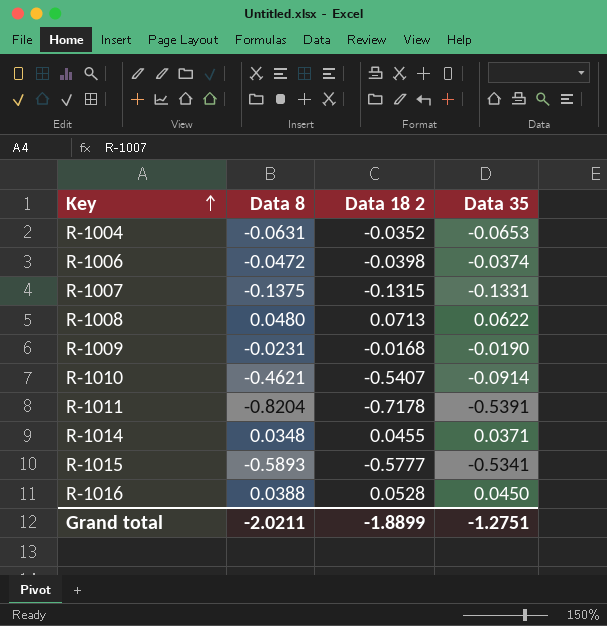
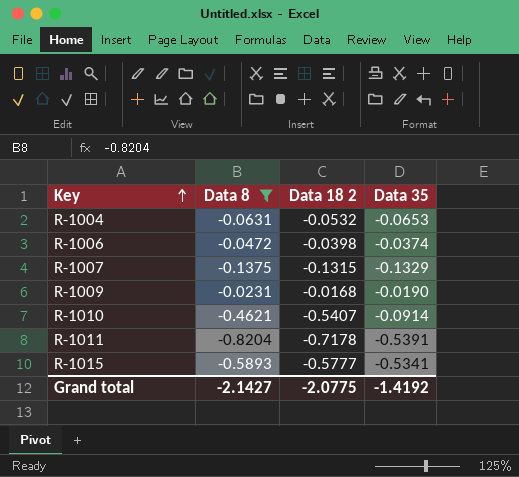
filter: none -> Data 8 <= -0.0231
R-1004 | Data 18 2: -0.0352 -> -0.0532
R-1007 | Data 35: -0.1331 -> -0.1329
Grand total | Data 8: -2.0211 -> -2.1427
Grand total | Data 18 2: -1.8899 -> -2.0775
Grand total | Data 35: -1.2751 -> -1.4192

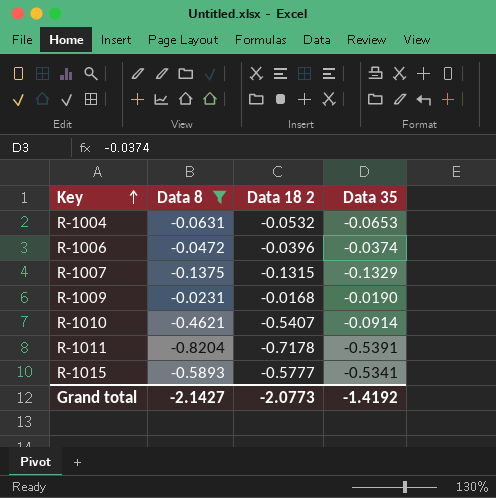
R-1006 | Data 18 2: -0.0398 -> -0.0396
Grand total | Data 18 2: -2.0775 -> -2.0773

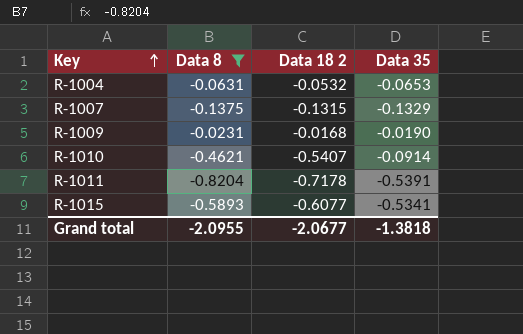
row R-1006: -0.0472 | -0.0396 | -0.0374 -> none
R-1015 | Data 18 2: -0.5777 -> -0.6077
Grand total | Data 8: -2.1427 -> -2.0955
Grand total | Data 18 2: -2.0773 -> -2.0677
Grand total | Data 35: -1.4192 -> -1.3818

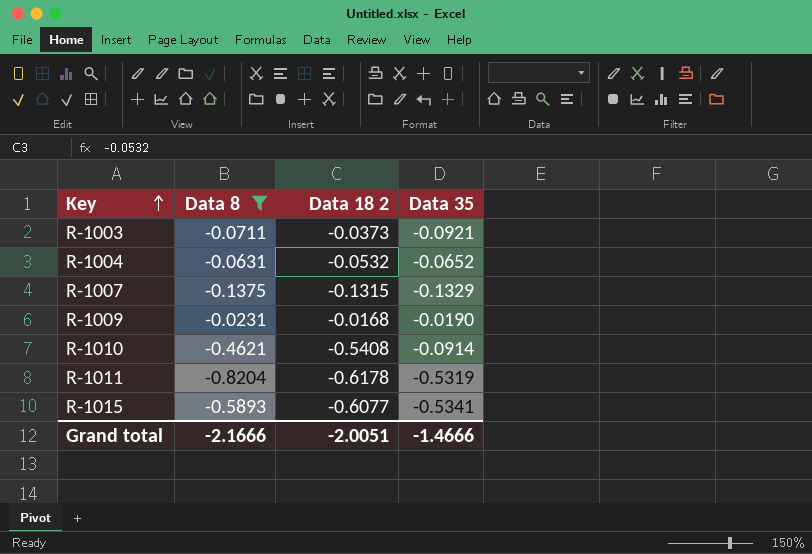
row R-1003: none -> -0.0711 | -0.0373 | -0.0921
R-1004 | Data 35: -0.0653 -> -0.0652
R-1010 | Data 18 2: -0.5407 -> -0.5408
R-1011 | Data 18 2: -0.7178 -> -0.6178
R-1011 | Data 35: -0.5391 -> -0.5319
Grand total | Data 8: -2.0955 -> -2.1666
Grand total | Data 18 2: -2.0677 -> -2.0051
Grand total | Data 35: -1.3818 -> -1.4666

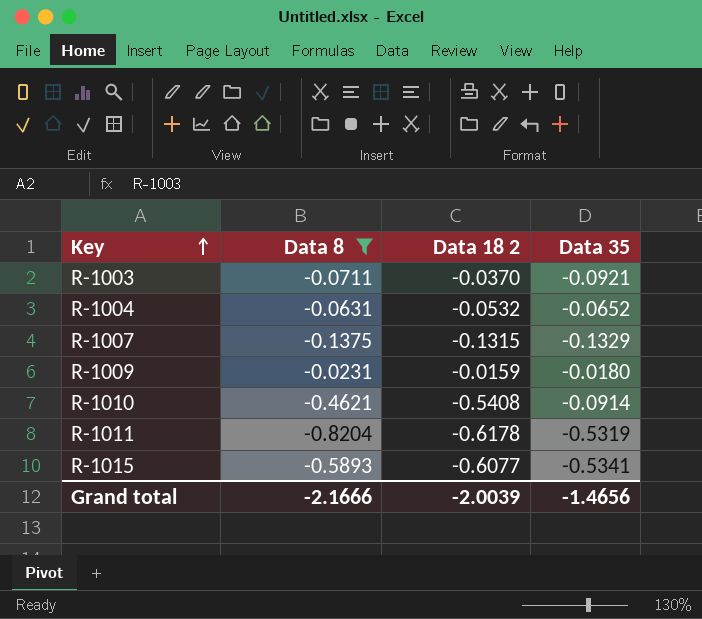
R-1003 | Data 18 2: -0.0373 -> -0.0370
R-1009 | Data 18 2: -0.0168 -> -0.0159
R-1009 | Data 35: -0.0190 -> -0.0180
Grand total | Data 18 2: -2.0051 -> -2.0039
Grand total | Data 35: -1.4666 -> -1.4656

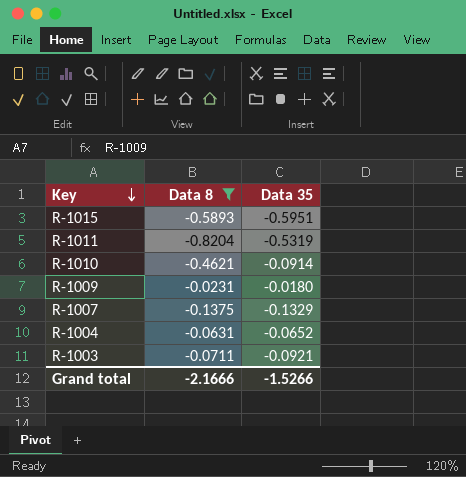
row order: Key ascending -> Key descending
column Data 18 2 | position: 3 -> none
R-1015 | Data 35: -0.5341 -> -0.5951
Grand total | Data 35: -1.4656 -> -1.5266

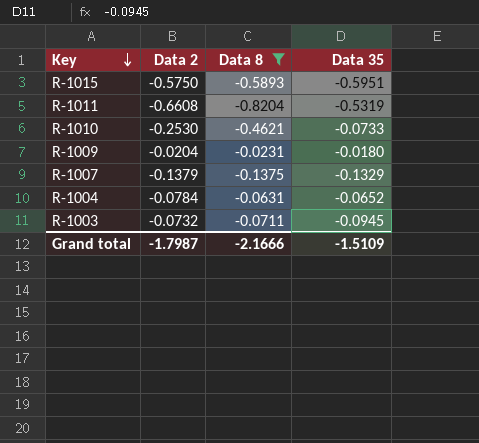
column Data 2 | position: none -> 2
R-1010 | Data 35: -0.0914 -> -0.0733
R-1003 | Data 35: -0.0921 -> -0.0945
Grand total | Data 35: -1.5266 -> -1.5109

